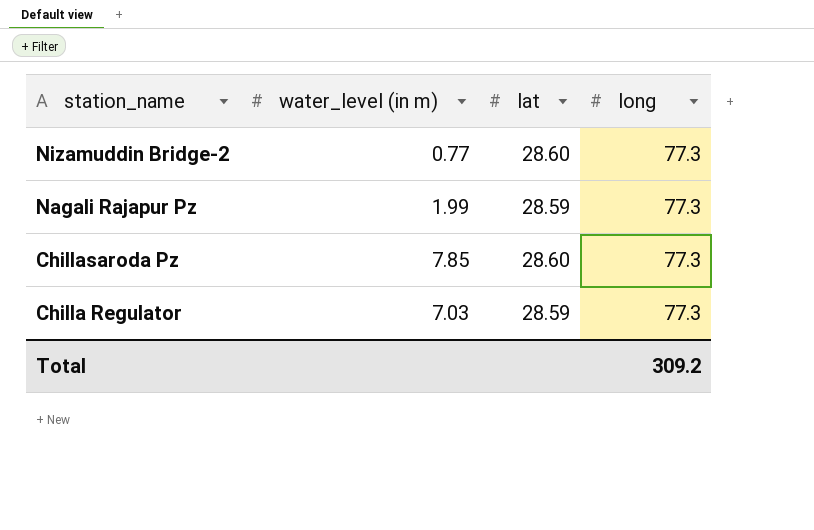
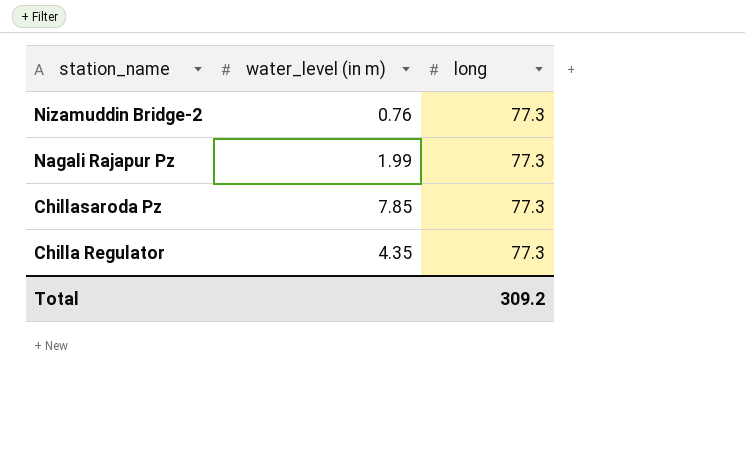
column lat | position: 3 -> none
Nizamuddin Bridge-2 | water_level (in m): 0.77 -> 0.76
Chilla Regulator | water_level (in m): 7.03 -> 4.35

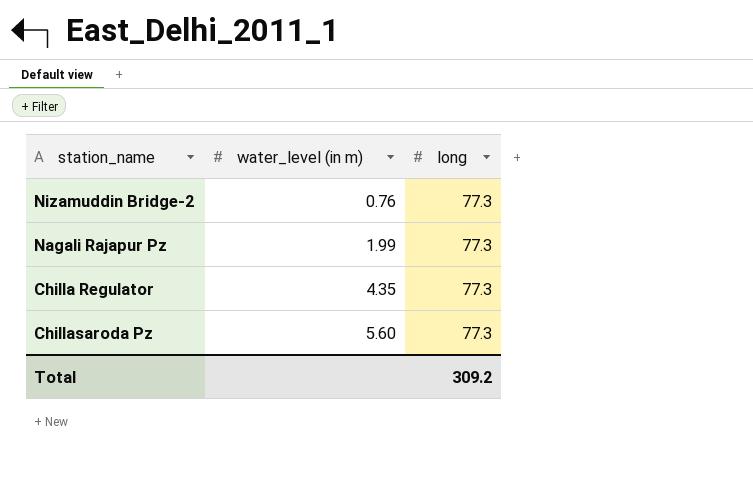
row order: station_name descending -> water_level (in m) ascending
Chillasaroda Pz | water_level (in m): 7.85 -> 5.60

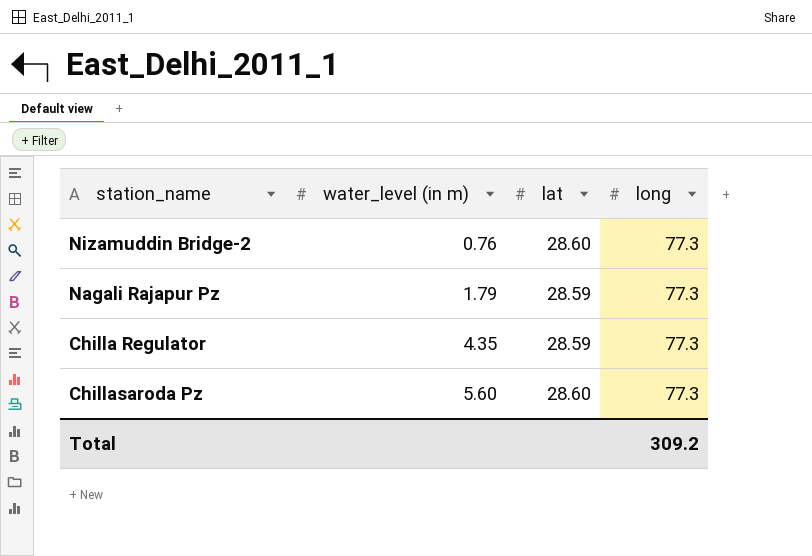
column lat | position: none -> 3
Nagali Rajapur Pz | water_level (in m): 1.99 -> 1.79

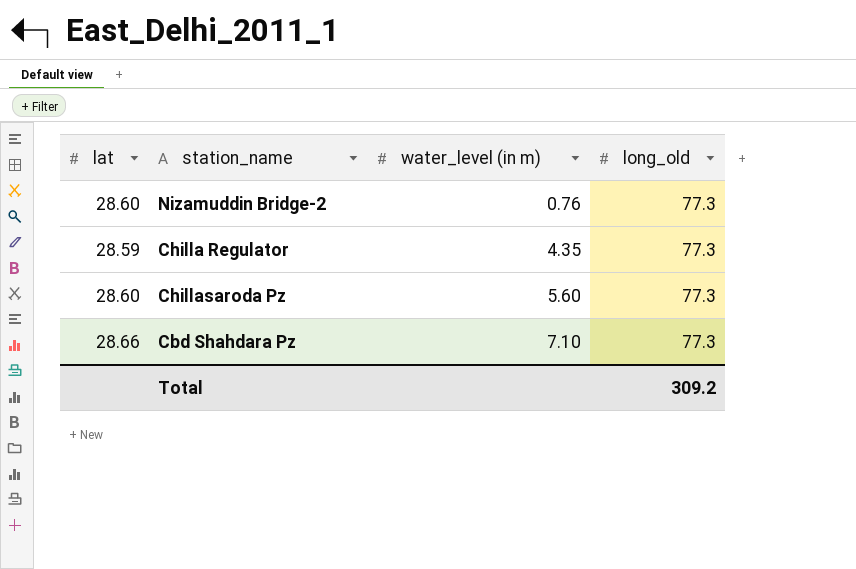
column lat | position: 3 -> 1
column name: long -> long_old
row Nagali Rajapur Pz: 1.79 | 28.59 | 77.3 -> none
row Cbd Shahdara Pz: none -> 28.66 | 7.10 | 77.3

